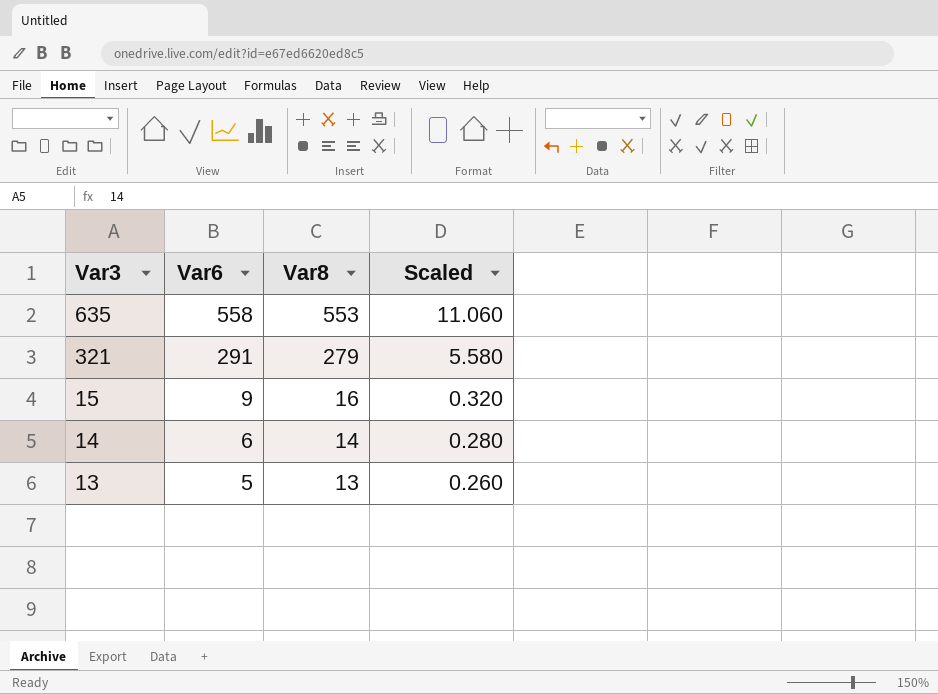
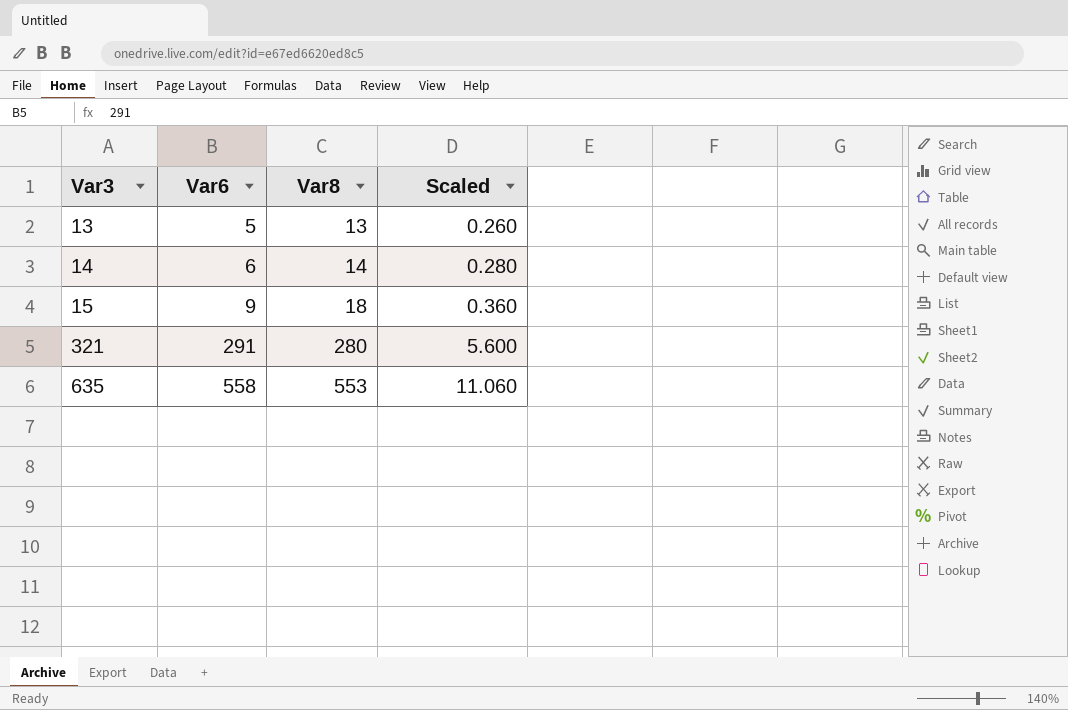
row order: Var3 descending -> Var3 ascending
15 | Var8: 16 -> 18
15 | Scaled: 0.320 -> 0.360
321 | Var8: 279 -> 280
321 | Scaled: 5.580 -> 5.600

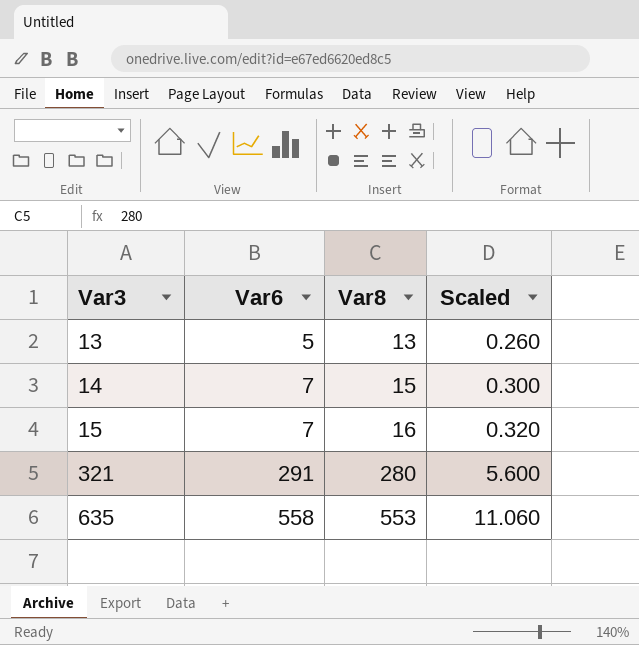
14 | Var6: 6 -> 7
14 | Var8: 14 -> 15
14 | Scaled: 0.280 -> 0.300
15 | Var6: 9 -> 7
15 | Var8: 18 -> 16
15 | Scaled: 0.360 -> 0.320

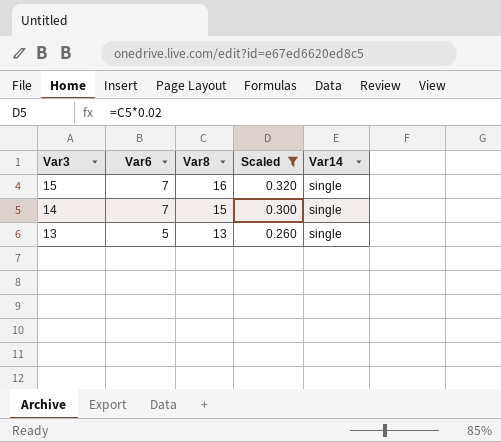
filter: none -> Scaled <= 0.320
row order: Var3 ascending -> Var3 descending
column Var14 | position: none -> 5

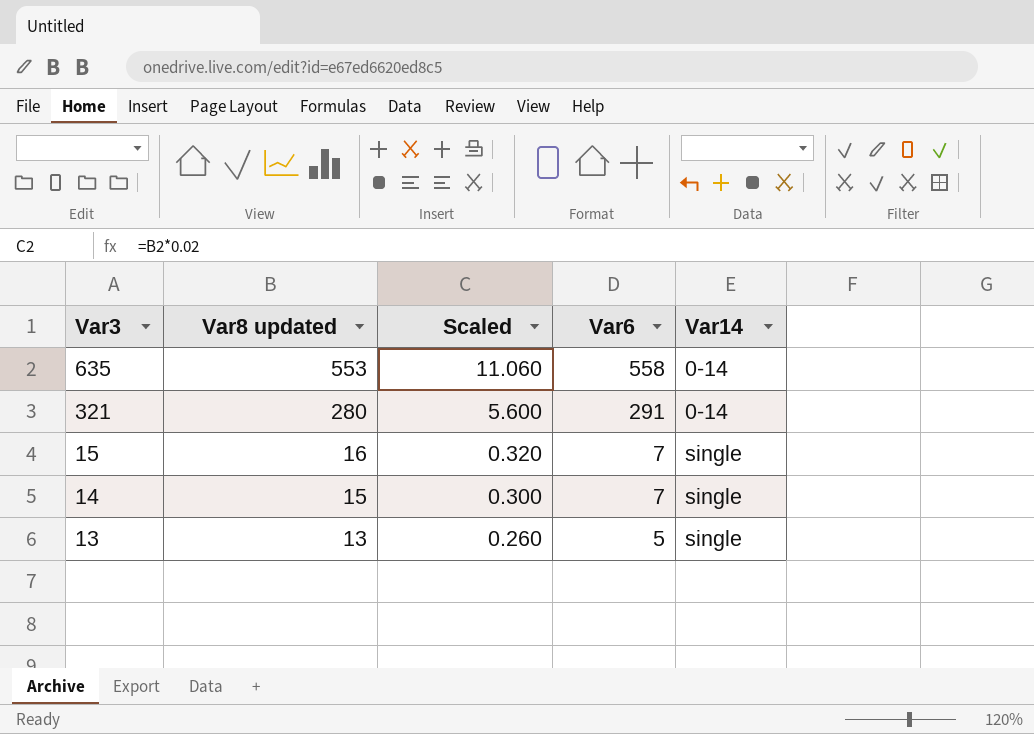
filter: Scaled <= 0.320 -> none
column name: Var8 -> Var8 updated
column Var6 | position: 2 -> 4

